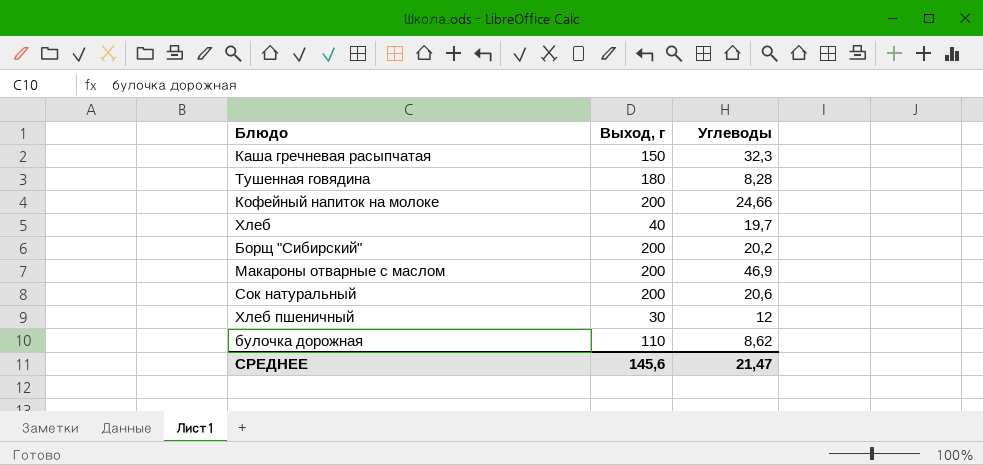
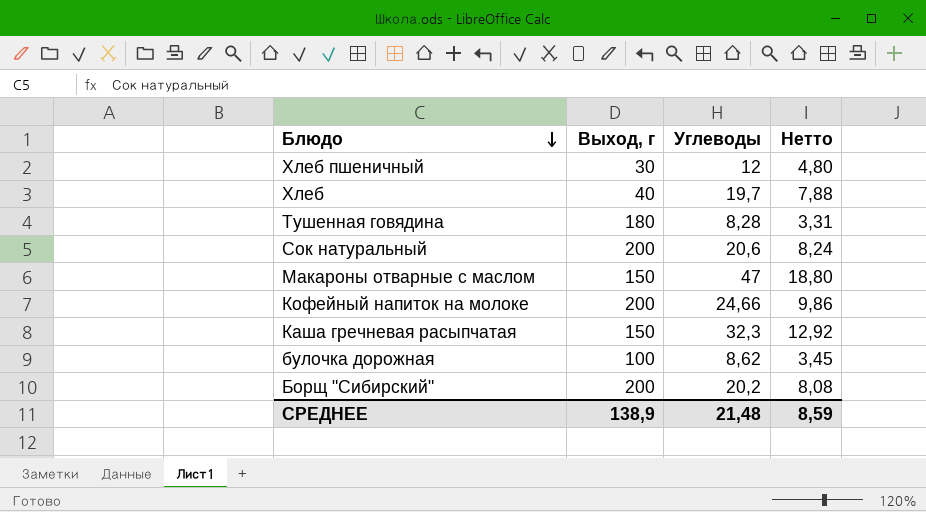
row order: none -> Блюдо descending
column Нетто | formula: none -> [Углеводы] * 0,4
Макароны отварные с маслом | Выход, г: 200 -> 150
Макароны отварные с маслом | Углеводы: 46,9 -> 47
булочка дорожная | Выход, г: 110 -> 100
СРЕДНЕЕ | Выход, г: 145,6 -> 138,9
СРЕДНЕЕ | Углеводы: 21,47 -> 21,48

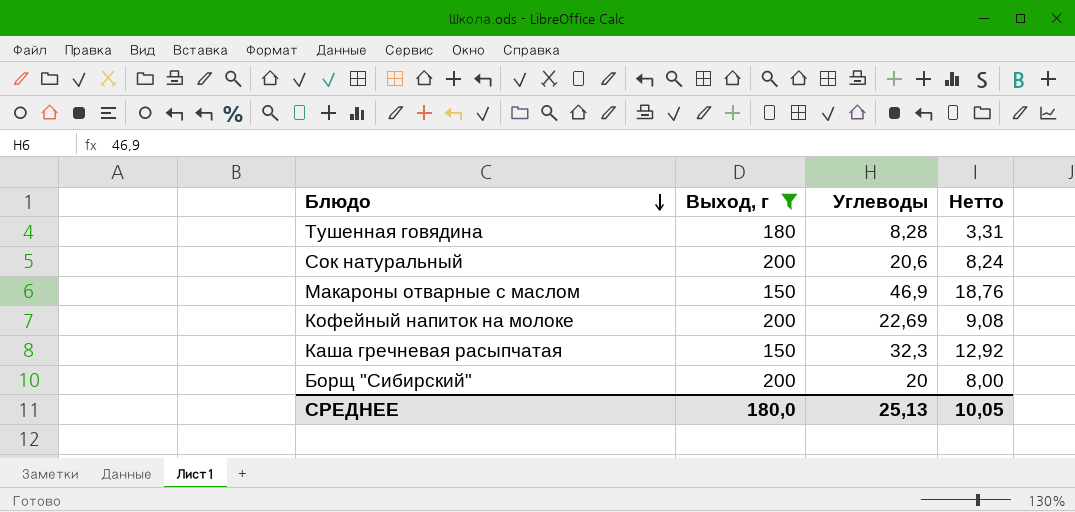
filter: none -> Выход, г >= 150
Макароны отварные с маслом | Углеводы: 47 -> 46,9
Макароны отварные с маслом | Нетто: 18,80 -> 18,76
Кофейный напиток на молоке | Углеводы: 24,66 -> 22,69
Кофейный напиток на молоке | Нетто: 9,86 -> 9,08
Борщ "Сибирский" | Углеводы: 20,2 -> 20
Борщ "Сибирский" | Нетто: 8,08 -> 8,00
СРЕДНЕЕ | Выход, г: 138,9 -> 180,0
СРЕДНЕЕ | Углеводы: 21,48 -> 25,13
СРЕДНЕЕ | Нетто: 8,59 -> 10,05

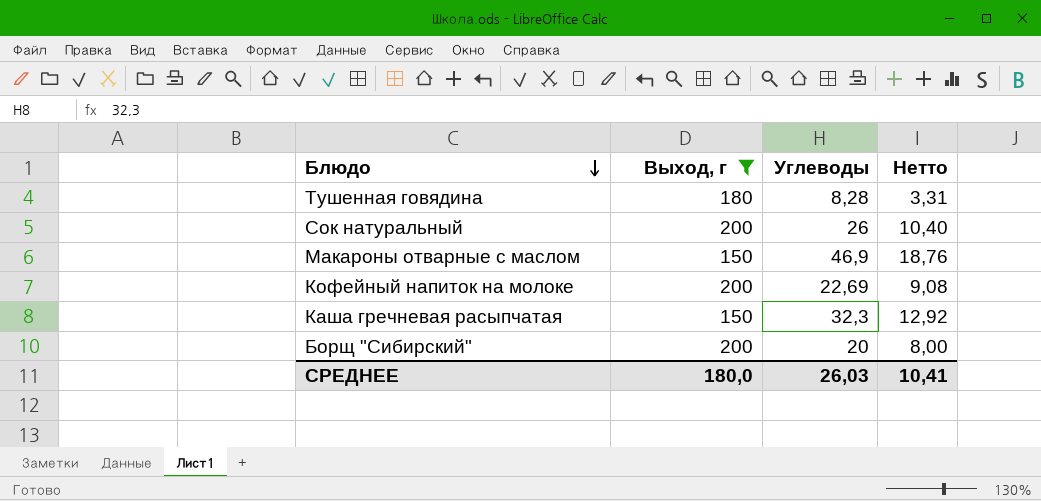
Сок натуральный | Углеводы: 20,6 -> 26
Сок натуральный | Нетто: 8,24 -> 10,40
СРЕДНЕЕ | Углеводы: 25,13 -> 26,03
СРЕДНЕЕ | Нетто: 10,05 -> 10,41

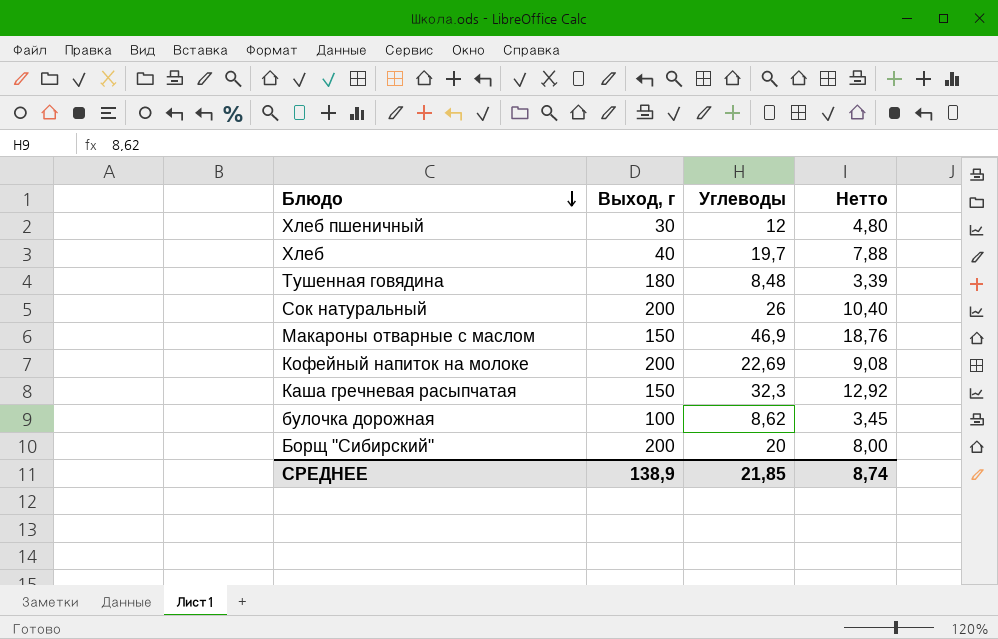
filter: Выход, г >= 150 -> none
Тушенная говядина | Углеводы: 8,28 -> 8,48
Тушенная говядина | Нетто: 3,31 -> 3,39
СРЕДНЕЕ | Выход, г: 180,0 -> 138,9
СРЕДНЕЕ | Углеводы: 26,03 -> 21,85
СРЕДНЕЕ | Нетто: 10,41 -> 8,74

